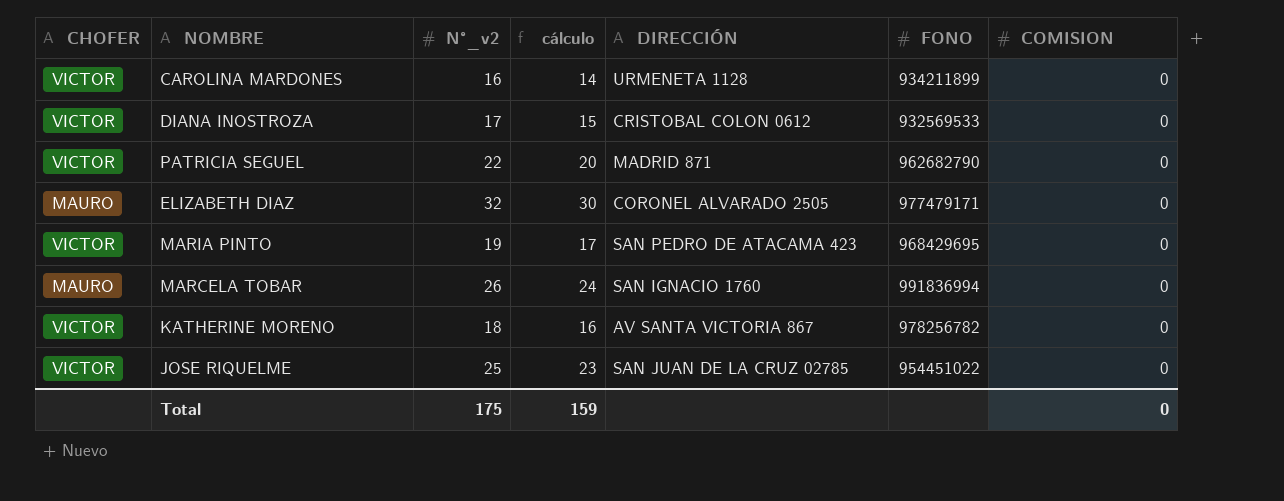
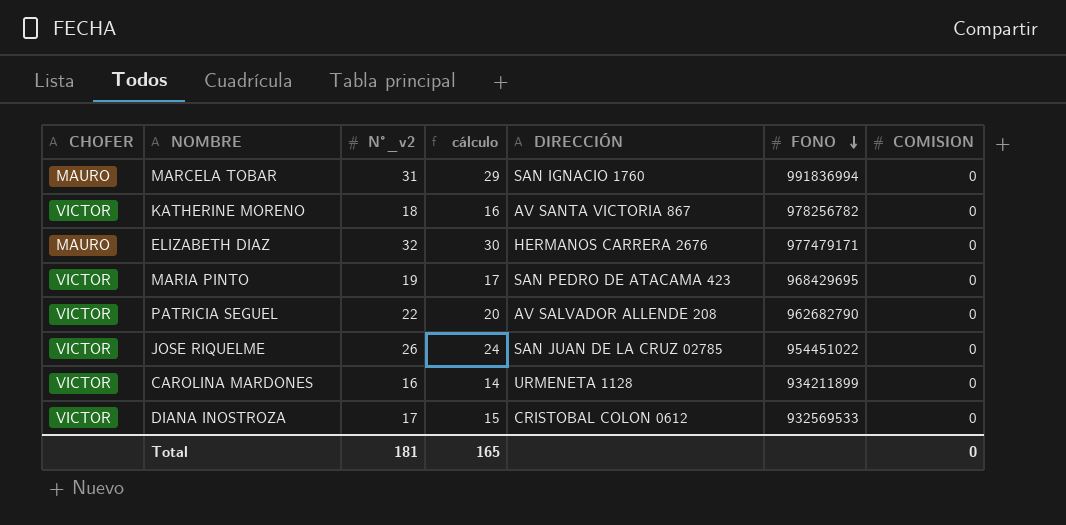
row order: none -> FONO descending
MARCELA TOBAR | N°_v2: 26 -> 31
MARCELA TOBAR | cálculo: 24 -> 29
ELIZABETH DIAZ | DIRECCIÓN: CORONEL ALVARADO 2505 -> HERMANOS CARRERA 2676
PATRICIA SEGUEL | DIRECCIÓN: MADRID 871 -> AV SALVADOR ALLENDE 208
JOSE RIQUELME | N°_v2: 25 -> 26
JOSE RIQUELME | cálculo: 23 -> 24
Total | N°_v2: 175 -> 181
Total | cálculo: 159 -> 165

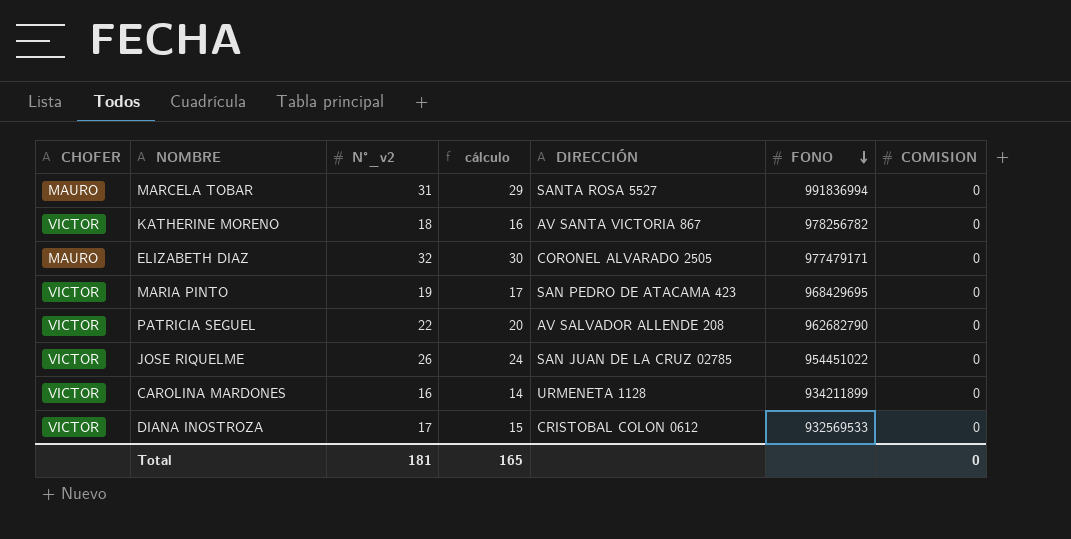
MARCELA TOBAR | DIRECCIÓN: SAN IGNACIO 1760 -> SANTA ROSA 5527
ELIZABETH DIAZ | DIRECCIÓN: HERMANOS CARRERA 2676 -> CORONEL ALVARADO 2505

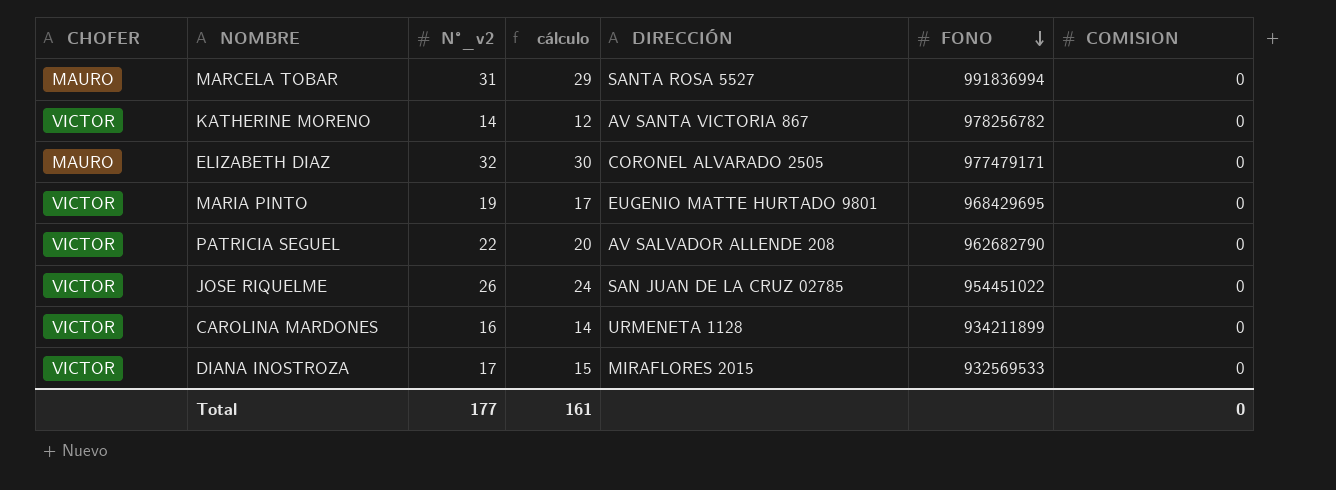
KATHERINE MORENO | N°_v2: 18 -> 14
KATHERINE MORENO | cálculo: 16 -> 12
MARIA PINTO | DIRECCIÓN: SAN PEDRO DE ATACAMA 423 -> EUGENIO MATTE HURTADO 9801
DIANA INOSTROZA | DIRECCIÓN: CRISTOBAL COLON 0612 -> MIRAFLORES 2015
Total | N°_v2: 181 -> 177
Total | cálculo: 165 -> 161

